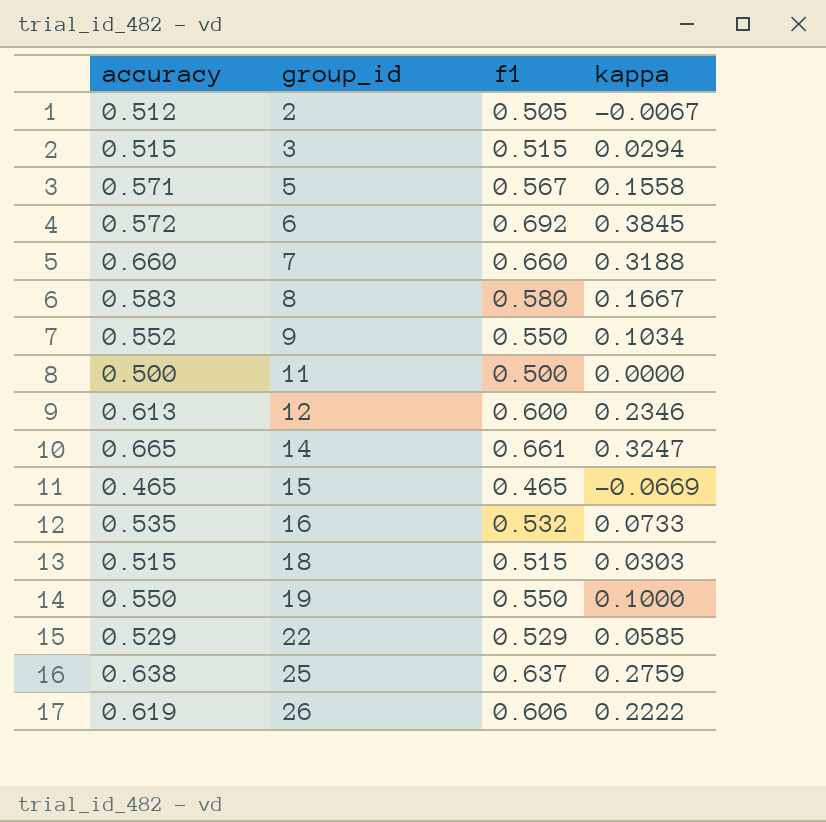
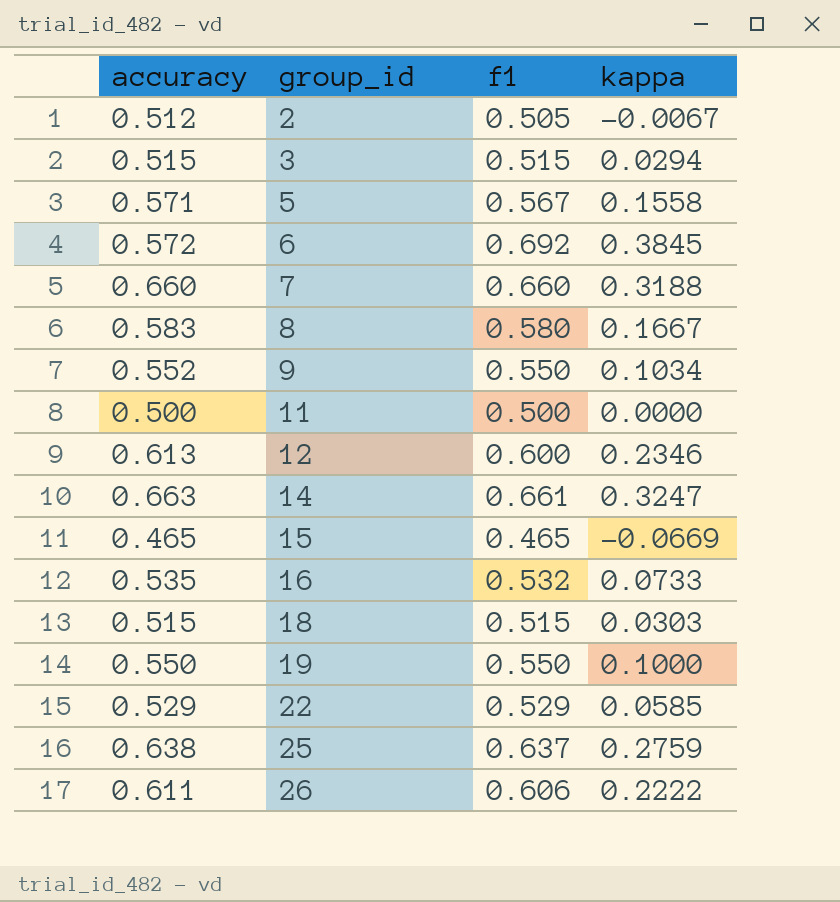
14 | accuracy: 0.665 -> 0.663
26 | accuracy: 0.619 -> 0.611

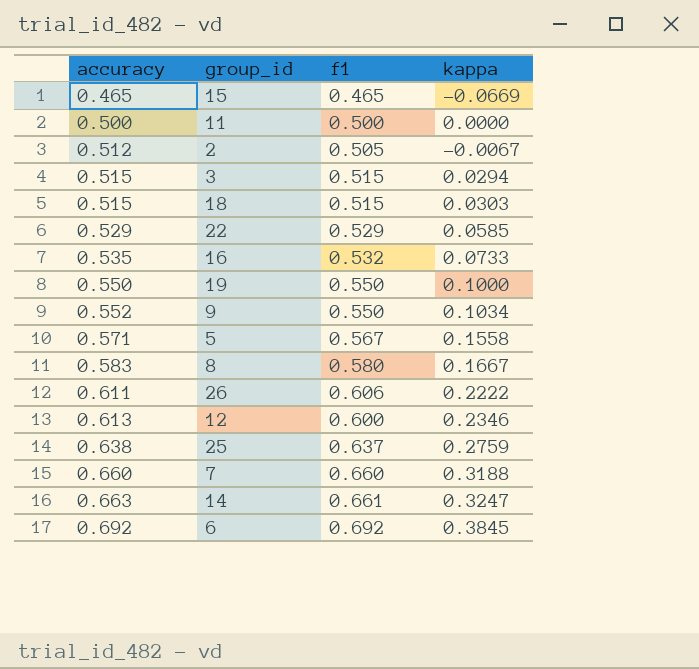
row order: group_id ascending -> accuracy ascending
6 | accuracy: 0.572 -> 0.692

